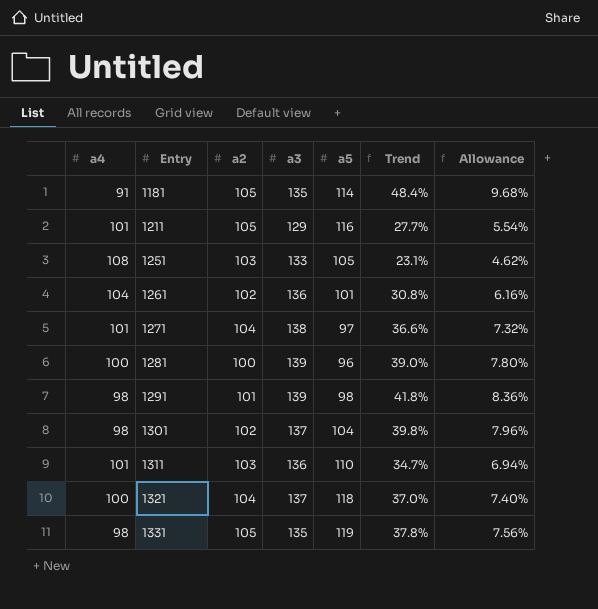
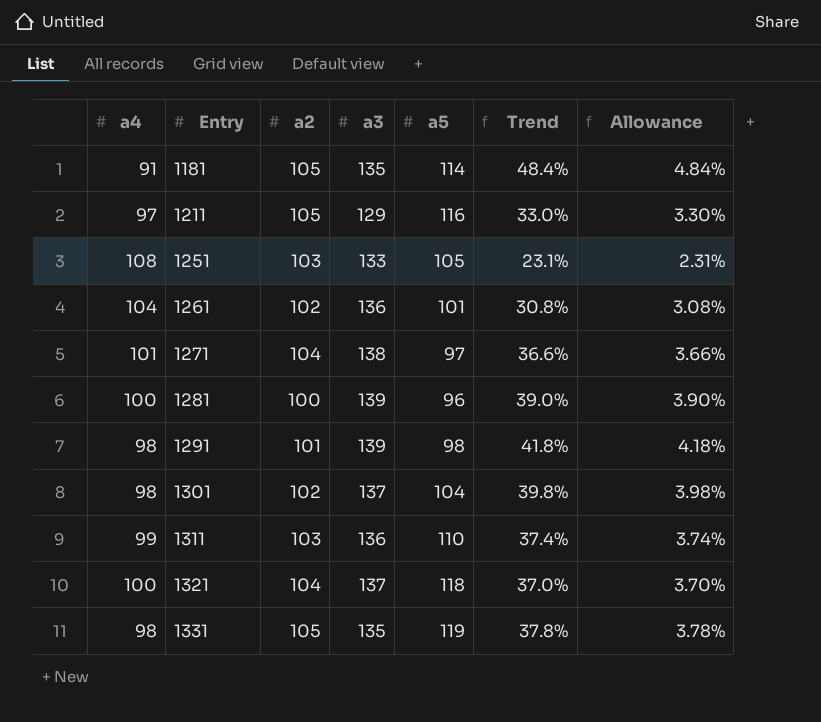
column Allowance | formula: [Trend] * 0.2 -> [Trend] * 0.1
1211 | a4: 101 -> 97
1211 | Trend: 27.7% -> 33.0%
1311 | a4: 101 -> 99
1311 | Trend: 34.7% -> 37.4%

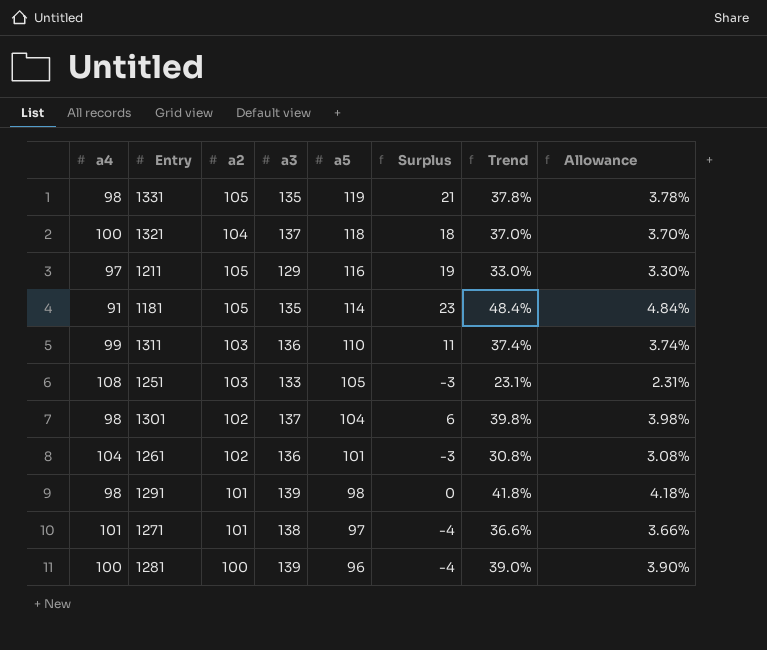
row order: Entry ascending -> a5 descending
column Surplus | formula: none -> [a5] - [a4]
1271 | a2: 104 -> 101

